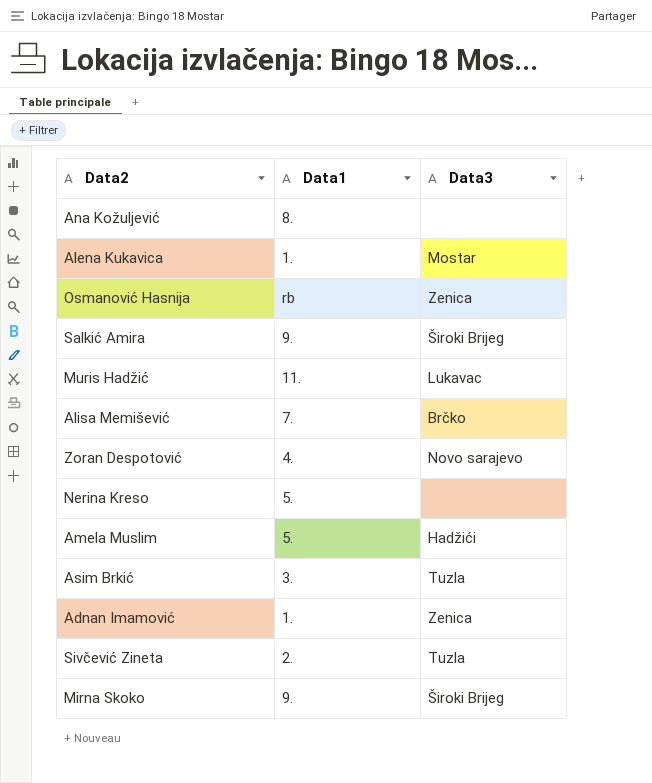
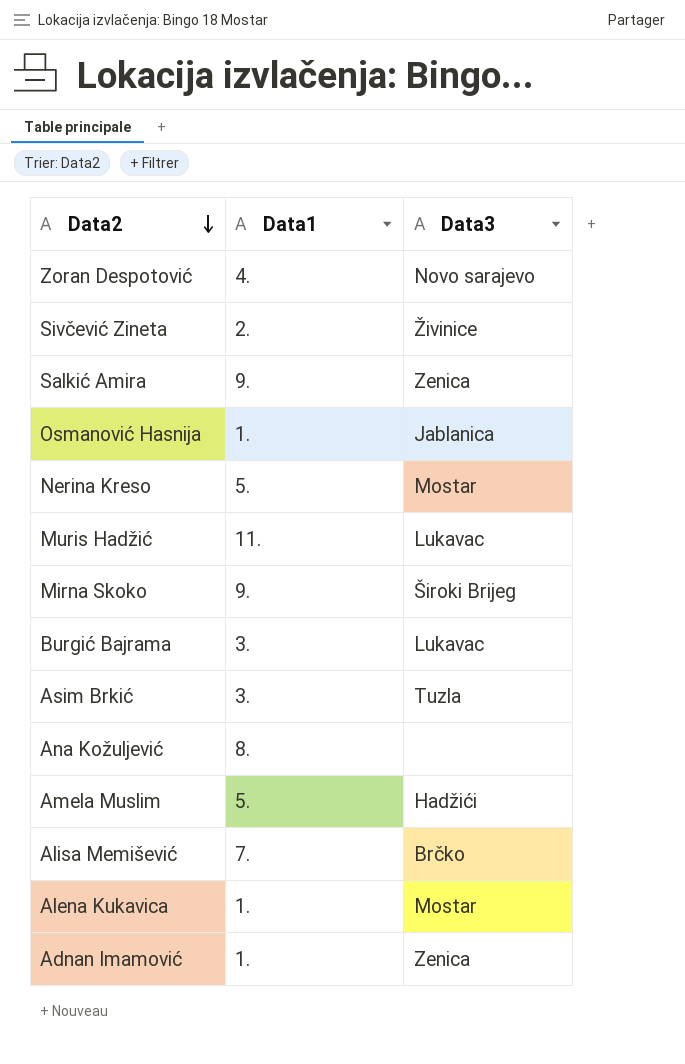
row order: none -> Data2 descending
Sivčević Zineta | Data3: Tuzla -> Živinice
Salkić Amira | Data3: Široki Brijeg -> Zenica
Osmanović Hasnija | Data1: rb -> 1.
Osmanović Hasnija | Data3: Zenica -> Jablanica
Nerina Kreso | Data3: none -> Mostar
row Burgić Bajrama: none -> 3. | Lukavac

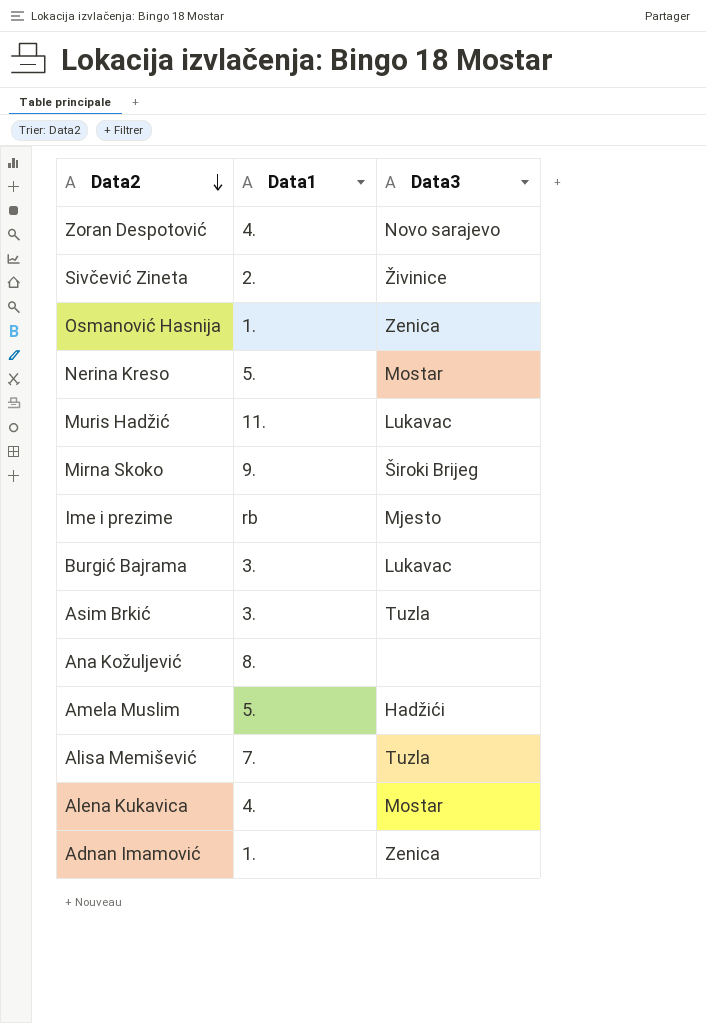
row Salkić Amira: 9. | Zenica -> none
Osmanović Hasnija | Data3: Jablanica -> Zenica
row Ime i prezime: none -> rb | Mjesto
Alisa Memišević | Data3: Brčko -> Tuzla
Alena Kukavica | Data1: 1. -> 4.

